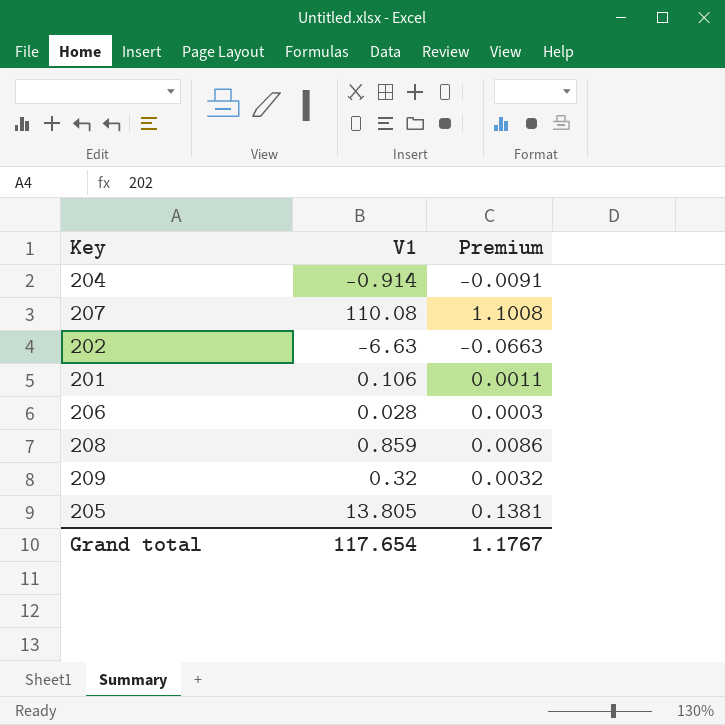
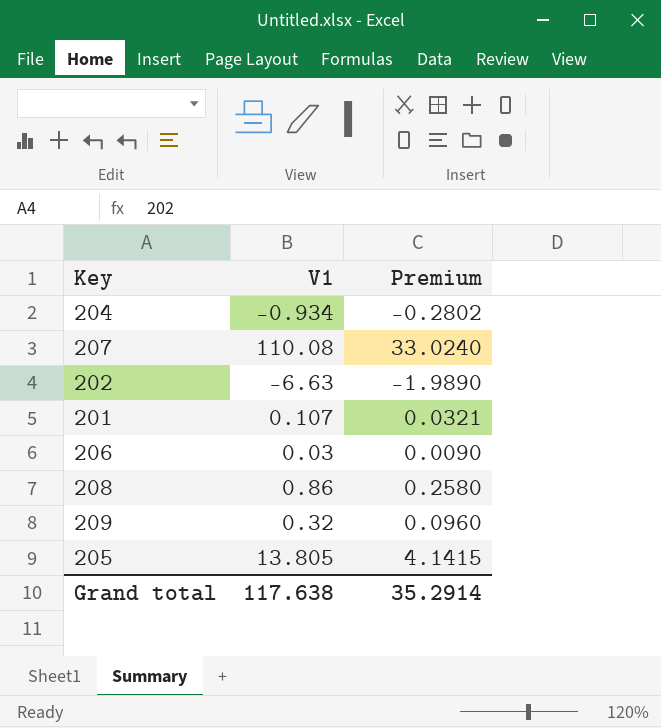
column Premium | formula: [V1] * 0.01 -> [V1] * 0.3
204 | V1: -0.914 -> -0.934
201 | V1: 0.106 -> 0.107
206 | V1: 0.028 -> 0.03
208 | V1: 0.859 -> 0.86
Grand total | V1: 117.654 -> 117.638
Grand total | Premium: 1.1767 -> 35.2914

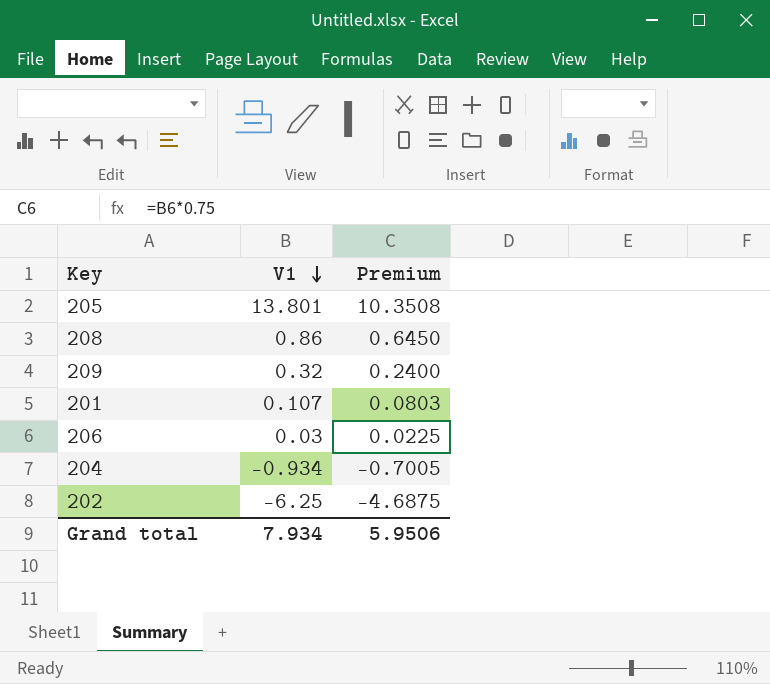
row order: none -> V1 descending
column Premium | formula: [V1] * 0.3 -> [V1] * 0.75
row 207: 110.08 | 33.0240 -> none
205 | V1: 13.805 -> 13.801
202 | V1: -6.63 -> -6.25
Grand total | V1: 117.638 -> 7.934
Grand total | Premium: 35.2914 -> 5.9506

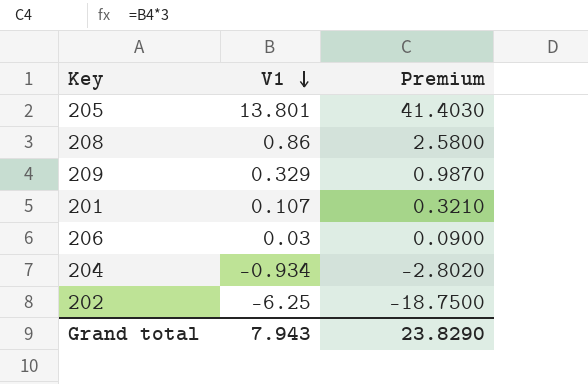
column Premium | formula: [V1] * 0.75 -> [V1] * 3
209 | V1: 0.32 -> 0.329
Grand total | V1: 7.934 -> 7.943
Grand total | Premium: 5.9506 -> 23.8290

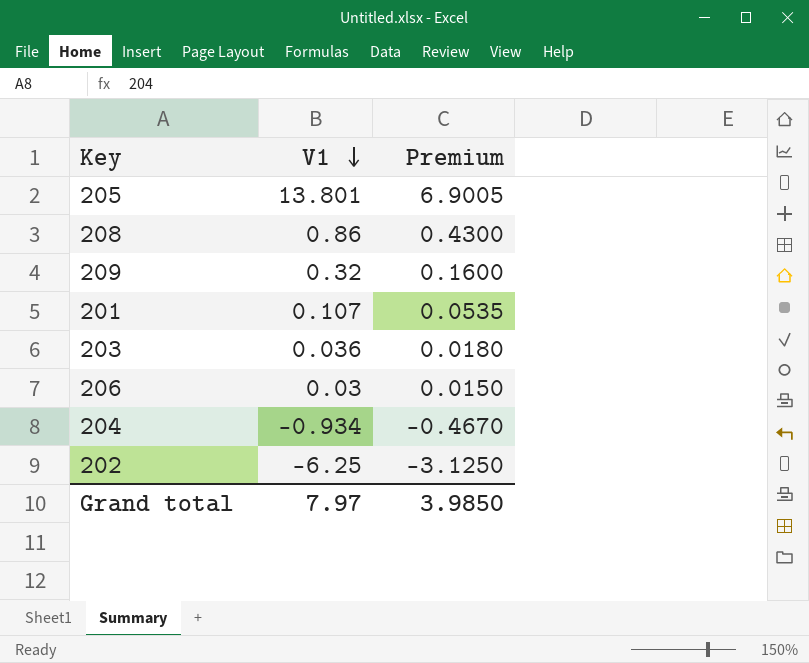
column Premium | formula: [V1] * 3 -> [V1] * 0.5
209 | V1: 0.329 -> 0.32
row 203: none -> 0.036 | 0.0180
Grand total | V1: 7.943 -> 7.97
Grand total | Premium: 23.8290 -> 3.9850

